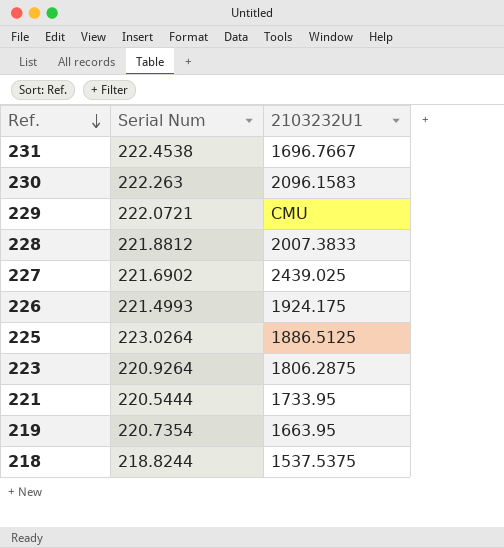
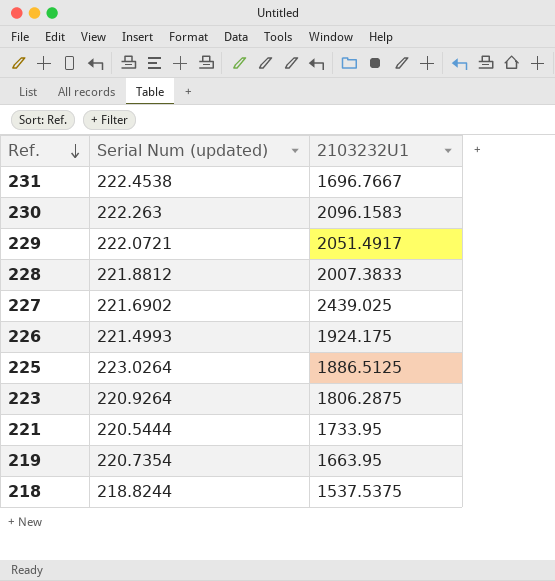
column name: Serial Num -> Serial Num (updated)
229 | 2103232U1: CMU -> 2051.4917

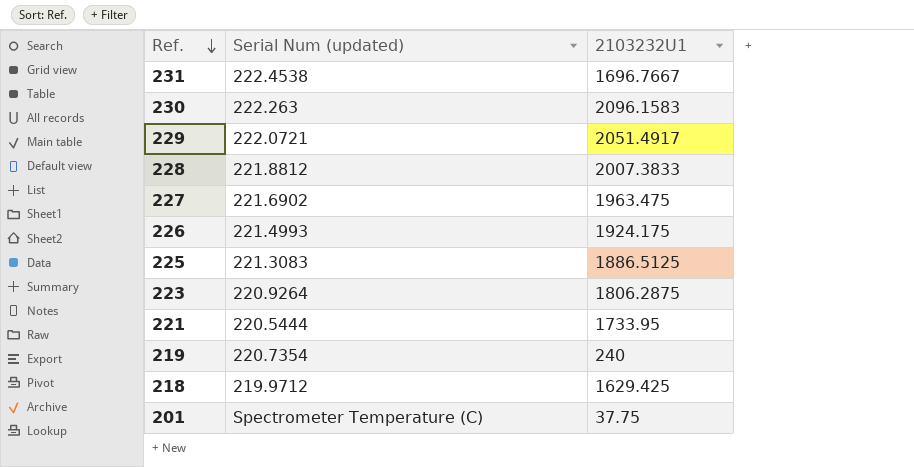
227 | 2103232U1: 2439.025 -> 1963.475
225 | Serial Num (updated): 223.0264 -> 221.3083
219 | 2103232U1: 1663.95 -> 240
218 | Serial Num (updated): 218.8244 -> 219.9712
218 | 2103232U1: 1537.5375 -> 1629.425
row 201: none -> Spectrometer Temperature (C) | 37.75

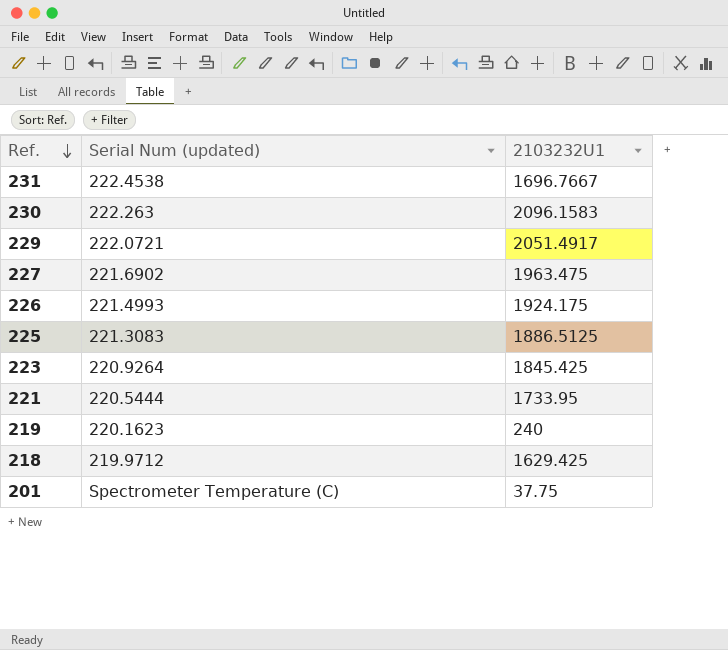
row 228: 221.8812 | 2007.3833 -> none
223 | 2103232U1: 1806.2875 -> 1845.425
219 | Serial Num (updated): 220.7354 -> 220.1623

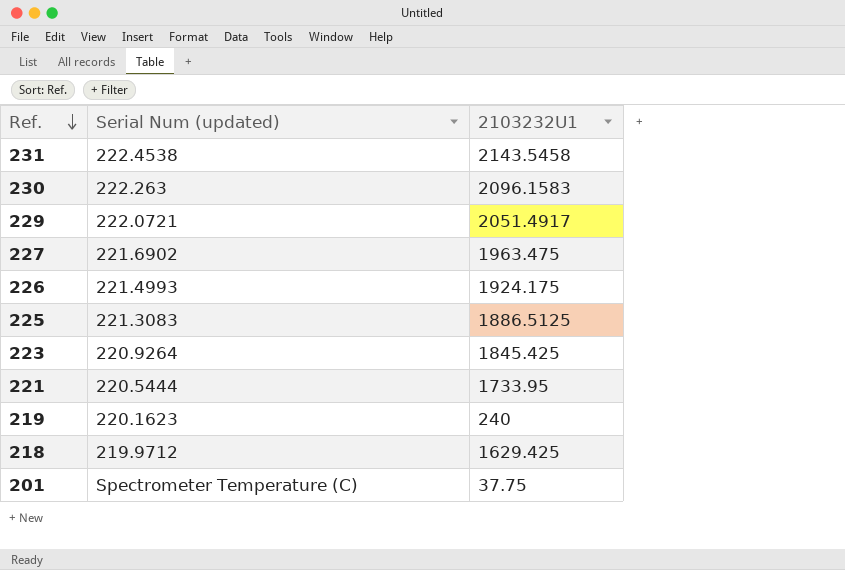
231 | 2103232U1: 1696.7667 -> 2143.5458

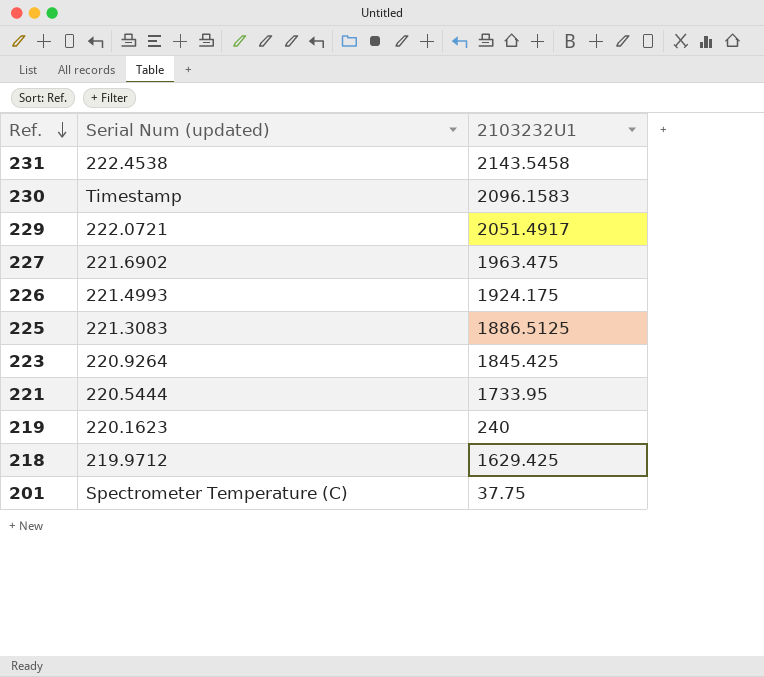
230 | Serial Num (updated): 222.263 -> Timestamp

